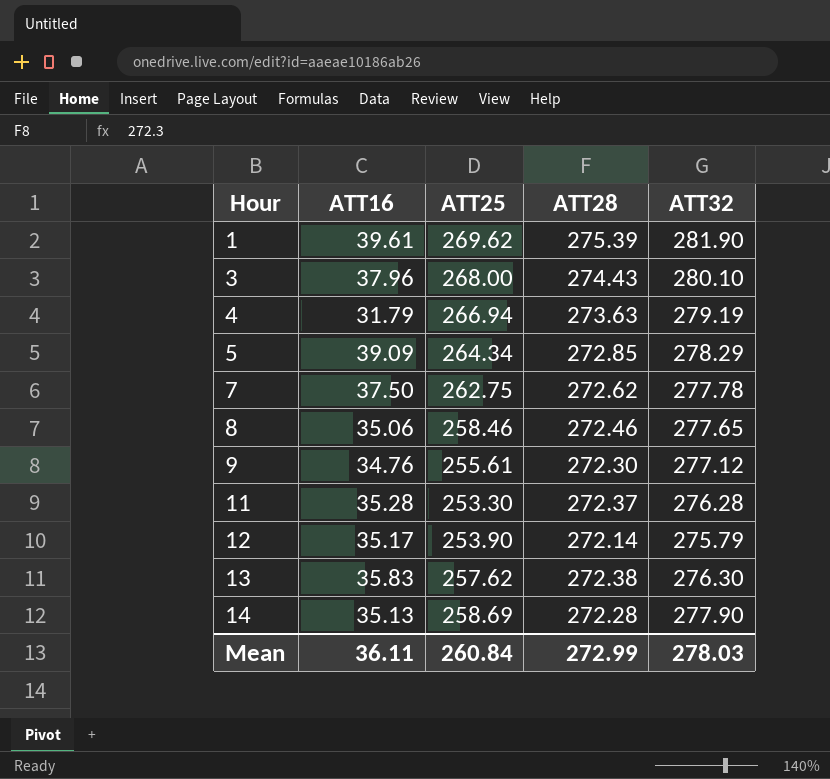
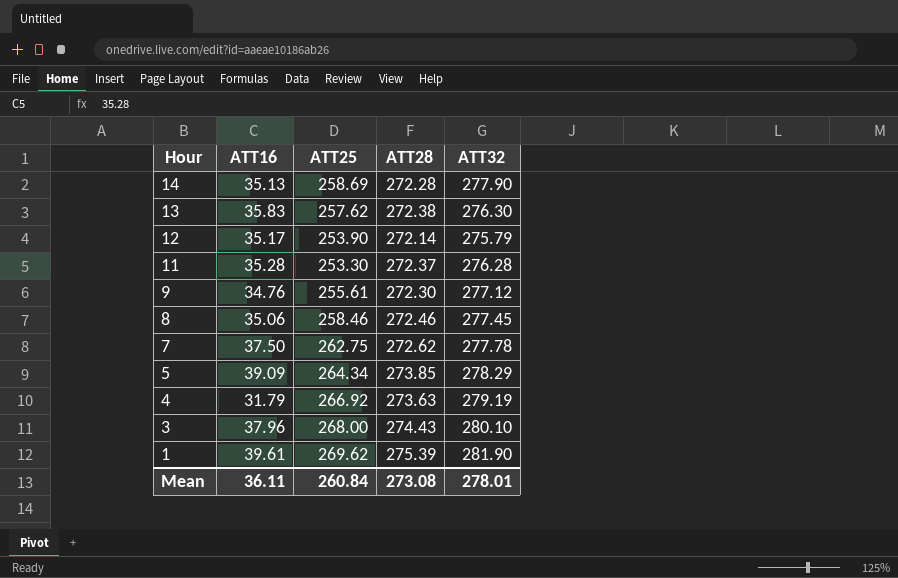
row order: Hour ascending -> Hour descending
8 | ATT32: 277.65 -> 277.45
5 | ATT28: 272.85 -> 273.85
4 | ATT25: 266.94 -> 266.92
Mean | ATT28: 272.99 -> 273.08
Mean | ATT32: 278.03 -> 278.01

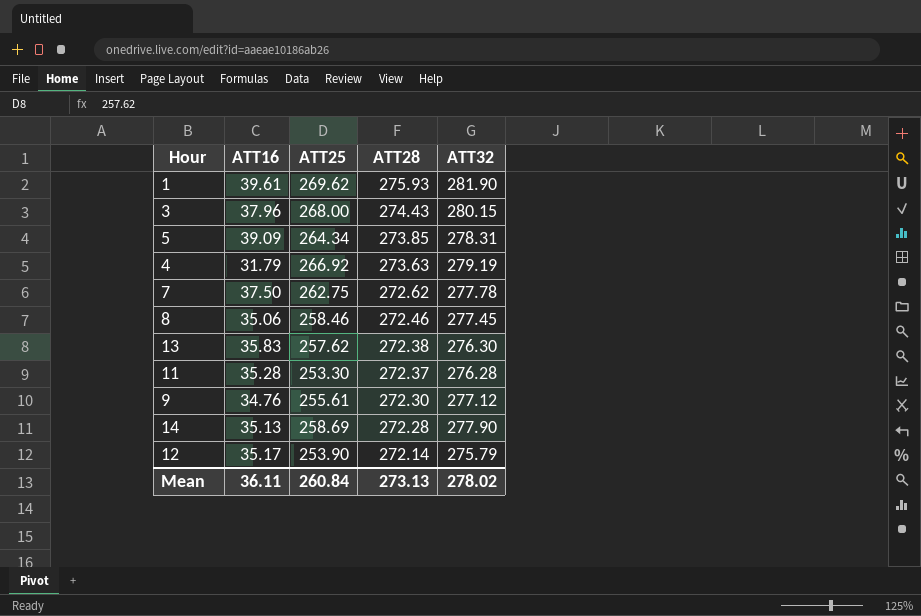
row order: Hour descending -> ATT28 descending
1 | ATT28: 275.39 -> 275.93
3 | ATT32: 280.10 -> 280.15
5 | ATT32: 278.29 -> 278.31
Mean | ATT28: 273.08 -> 273.13
Mean | ATT32: 278.01 -> 278.02

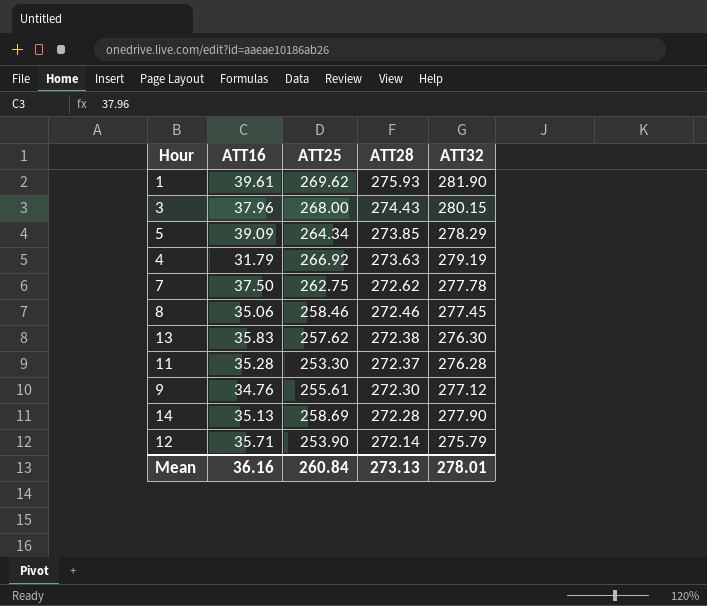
5 | ATT32: 278.31 -> 278.29
12 | ATT16: 35.17 -> 35.71
Mean | ATT16: 36.11 -> 36.16
Mean | ATT32: 278.02 -> 278.01

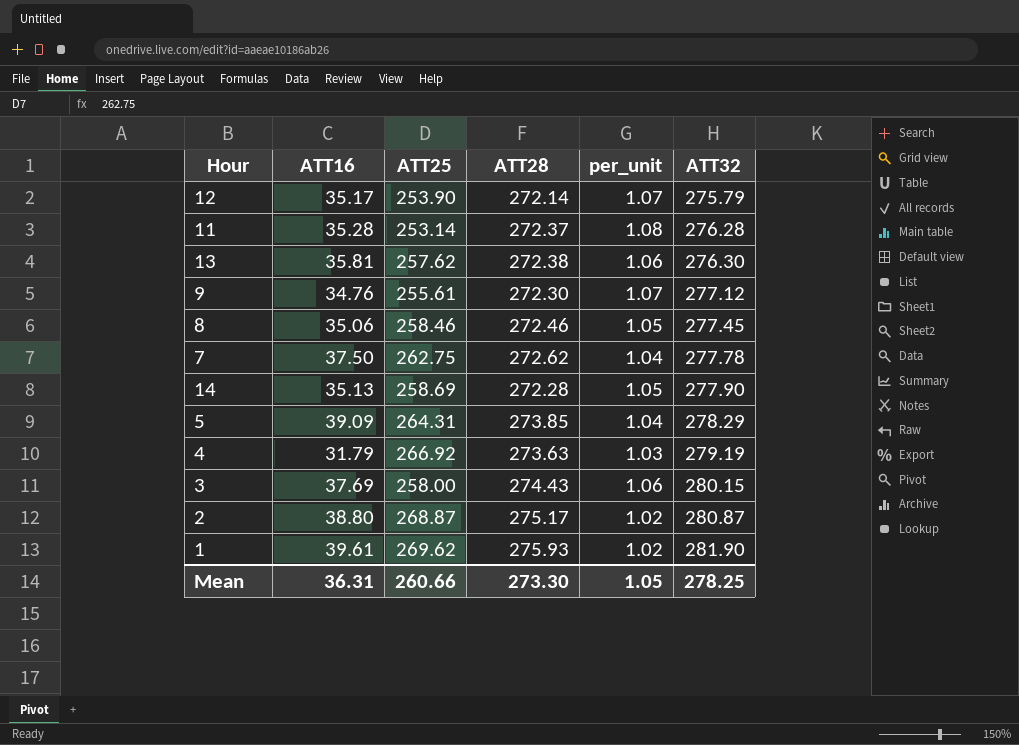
row order: ATT28 descending -> ATT32 ascending
column per_unit | formula: none -> [ATT28] / [ATT25]
12 | ATT16: 35.71 -> 35.17
11 | ATT25: 253.30 -> 253.14
13 | ATT16: 35.83 -> 35.81
5 | ATT25: 264.34 -> 264.31
3 | ATT16: 37.96 -> 37.69
3 | ATT25: 268.00 -> 258.00
row 2: none -> 38.80 | 268.87 | 275.17 | 1.02 | 280.87
Mean | ATT16: 36.16 -> 36.31
Mean | ATT25: 260.84 -> 260.66
Mean | ATT28: 273.13 -> 273.30
Mean | ATT32: 278.01 -> 278.25

